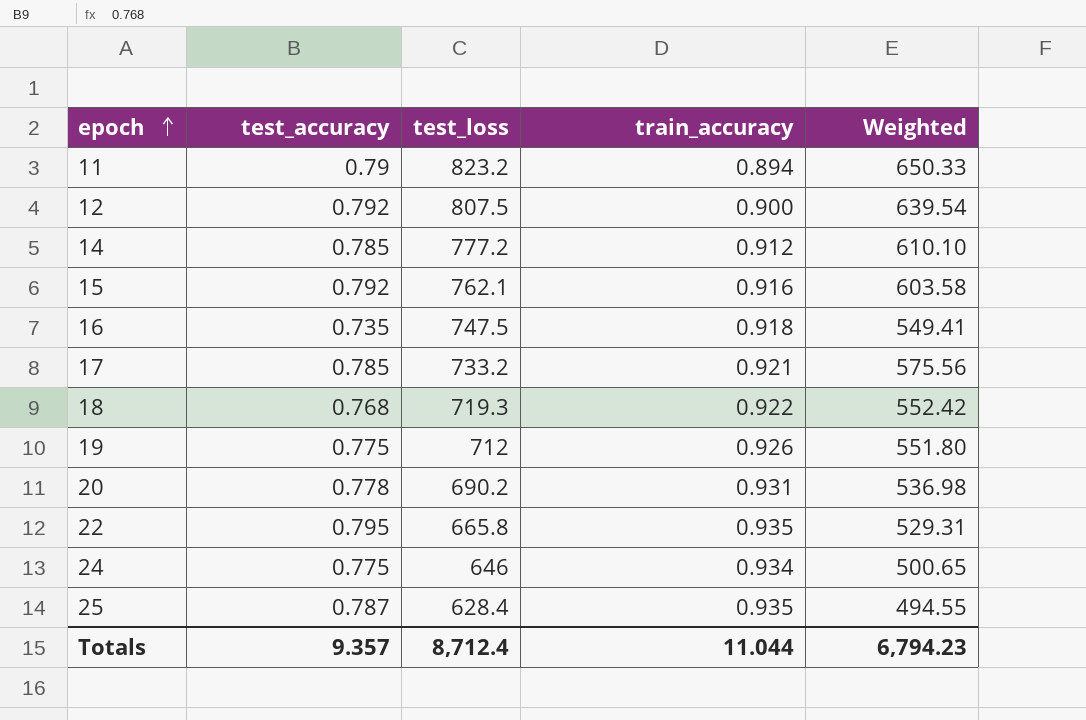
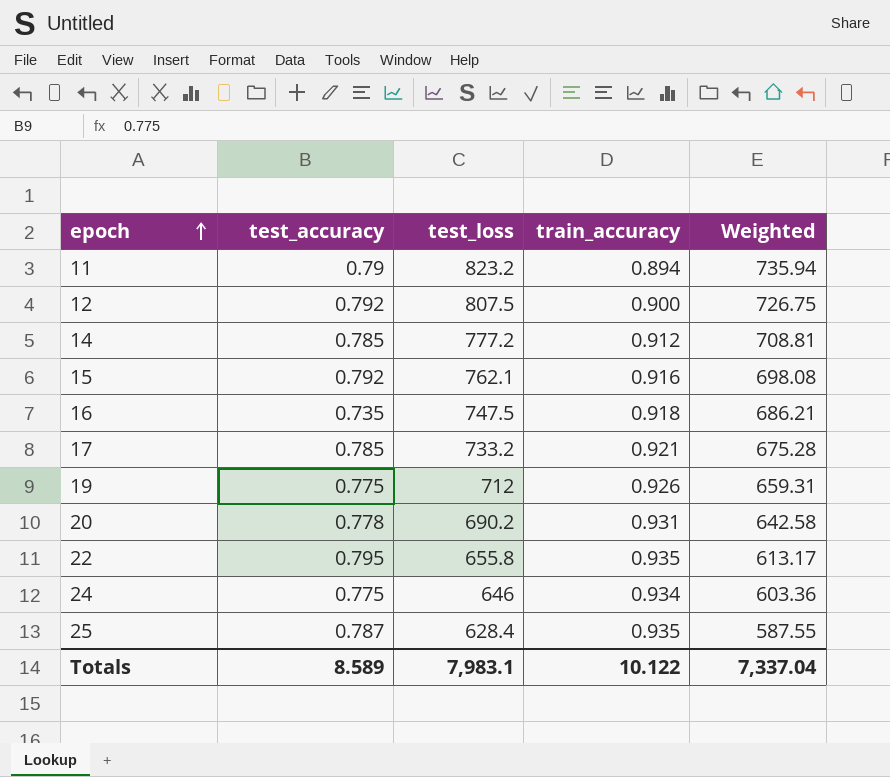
column Weighted | formula: [test_accuracy] * [test_loss] -> [test_loss] * [train_accuracy]
row 18: 0.768 | 719.3 | 0.922 | 552.42 -> none
22 | test_loss: 665.8 -> 655.8
Totals | test_accuracy: 9.357 -> 8.589
Totals | test_loss: 8,712.4 -> 7,983.1
Totals | train_accuracy: 11.044 -> 10.122
Totals | Weighted: 6,794.23 -> 7,337.04

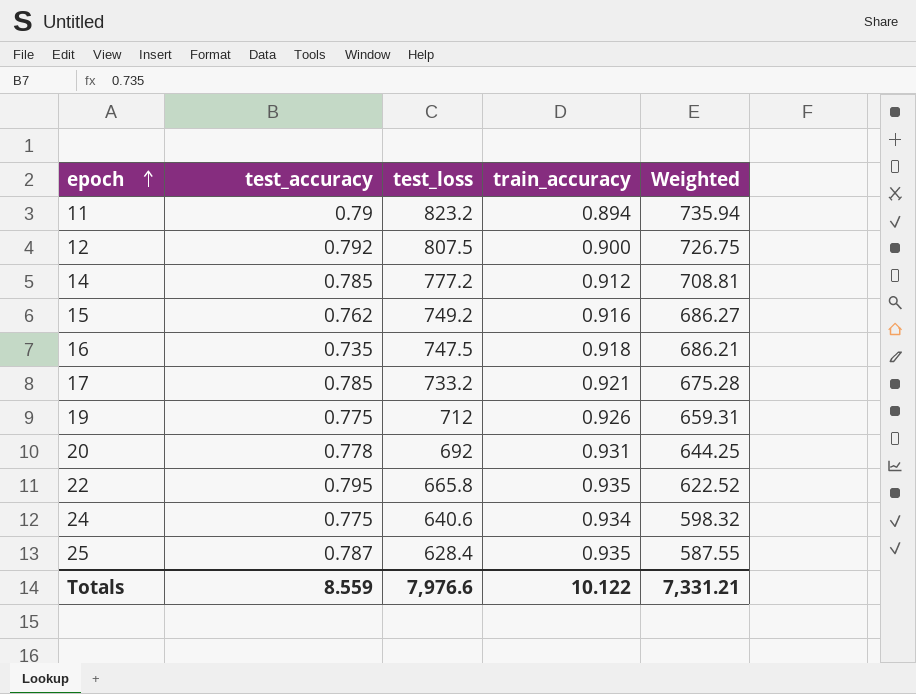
15 | test_accuracy: 0.792 -> 0.762
15 | test_loss: 762.1 -> 749.2
15 | Weighted: 698.08 -> 686.27
20 | test_loss: 690.2 -> 692
20 | Weighted: 642.58 -> 644.25
22 | test_loss: 655.8 -> 665.8
22 | Weighted: 613.17 -> 622.52
24 | test_loss: 646 -> 640.6
24 | Weighted: 603.36 -> 598.32
Totals | test_accuracy: 8.589 -> 8.559
Totals | test_loss: 7,983.1 -> 7,976.6
Totals | Weighted: 7,337.04 -> 7,331.21

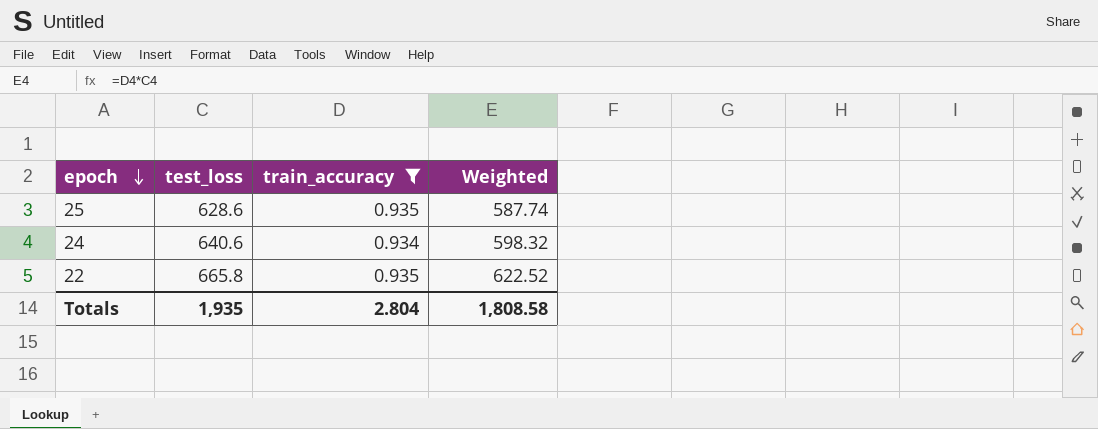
filter: none -> train_accuracy >= 0.934
row order: epoch ascending -> epoch descending
column test_accuracy | position: 2 -> none
25 | test_loss: 628.4 -> 628.6
25 | Weighted: 587.55 -> 587.74
Totals | test_loss: 7,976.6 -> 1,935
Totals | train_accuracy: 10.122 -> 2.804
Totals | Weighted: 7,331.21 -> 1,808.58

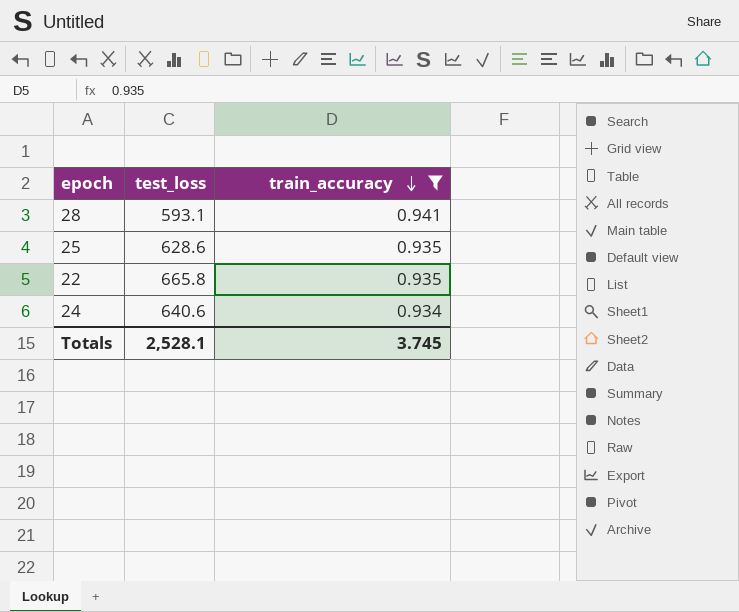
row order: epoch descending -> train_accuracy descending
column Weighted | formula: [test_loss] * [train_accuracy] -> none
row 28: none -> 593.1 | 0.941
Totals | test_loss: 1,935 -> 2,528.1
Totals | train_accuracy: 2.804 -> 3.745

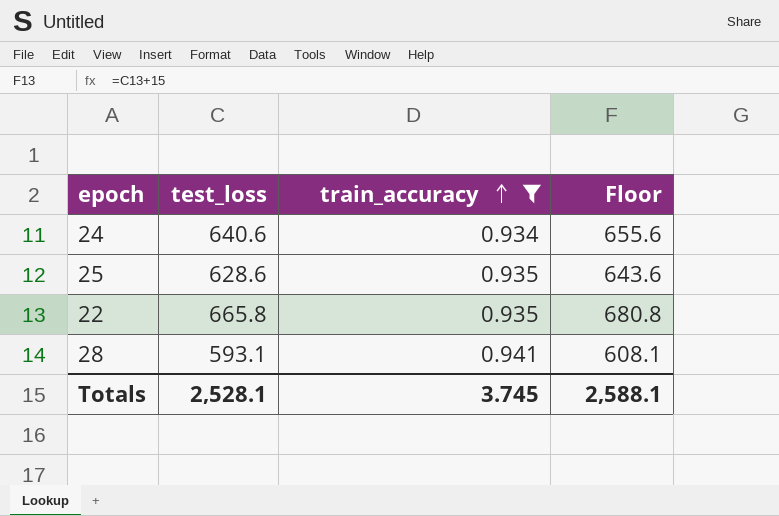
row order: train_accuracy descending -> train_accuracy ascending
column Floor | formula: none -> [test_loss] + 15

